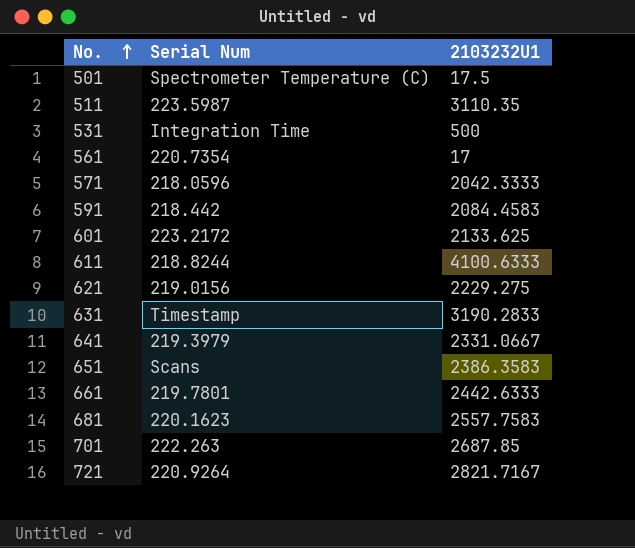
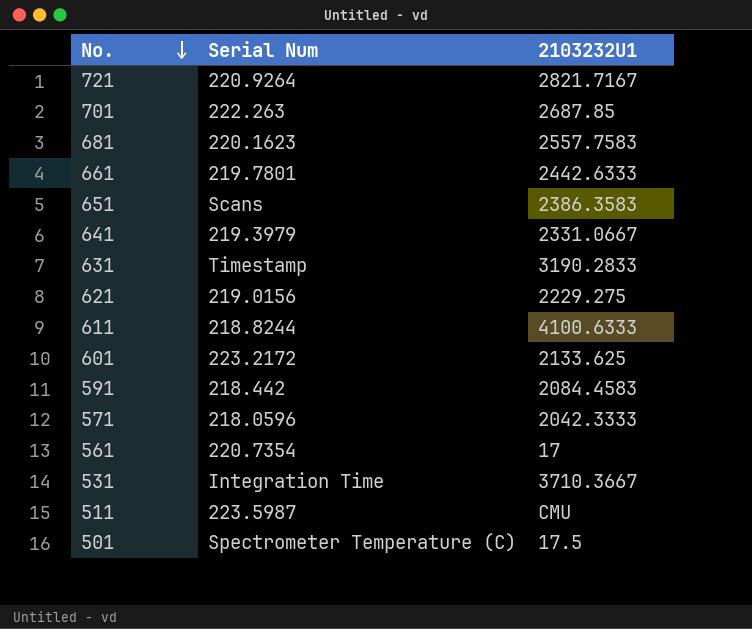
row order: No. ascending -> No. descending
531 | 2103232U1: 500 -> 3710.3667
511 | 2103232U1: 3110.35 -> CMU

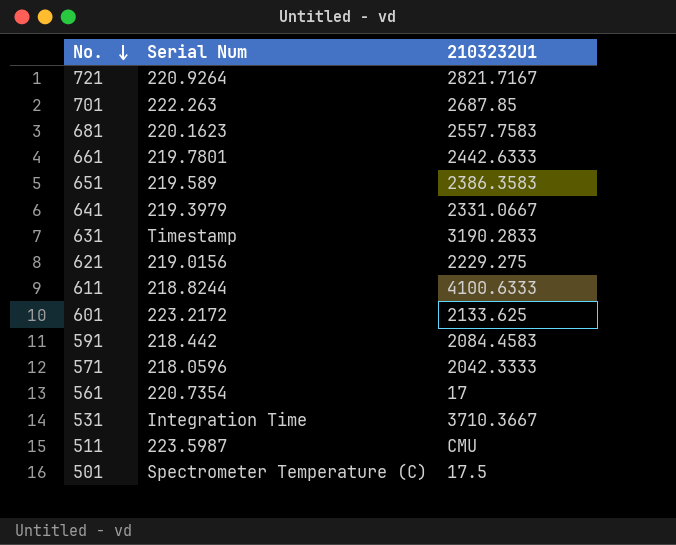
651 | Serial Num: Scans -> 219.589

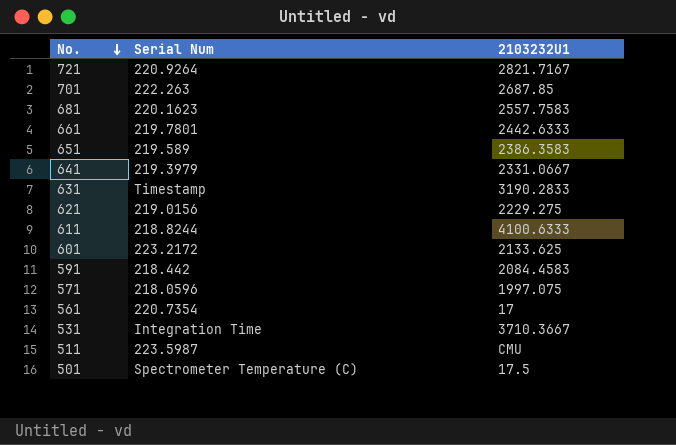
571 | 2103232U1: 2042.3333 -> 1997.075

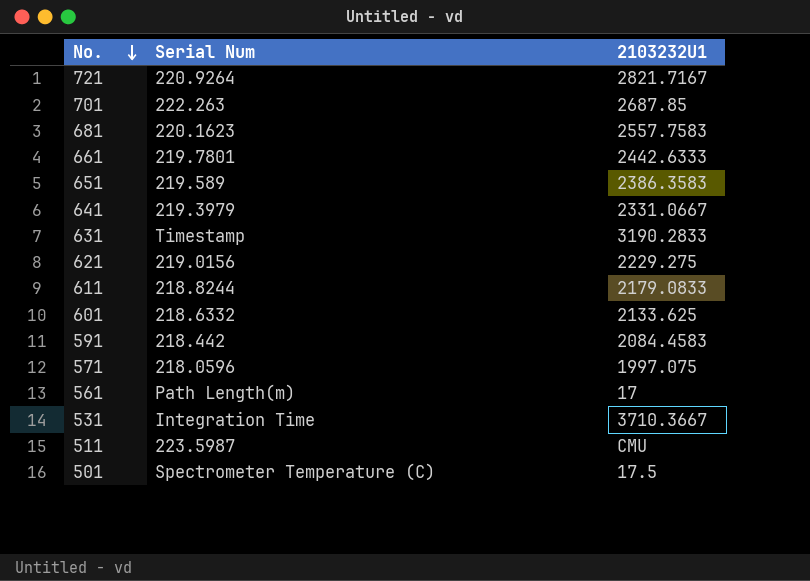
611 | 2103232U1: 4100.6333 -> 2179.0833
601 | Serial Num: 223.2172 -> 218.6332
561 | Serial Num: 220.7354 -> Path Length(m)

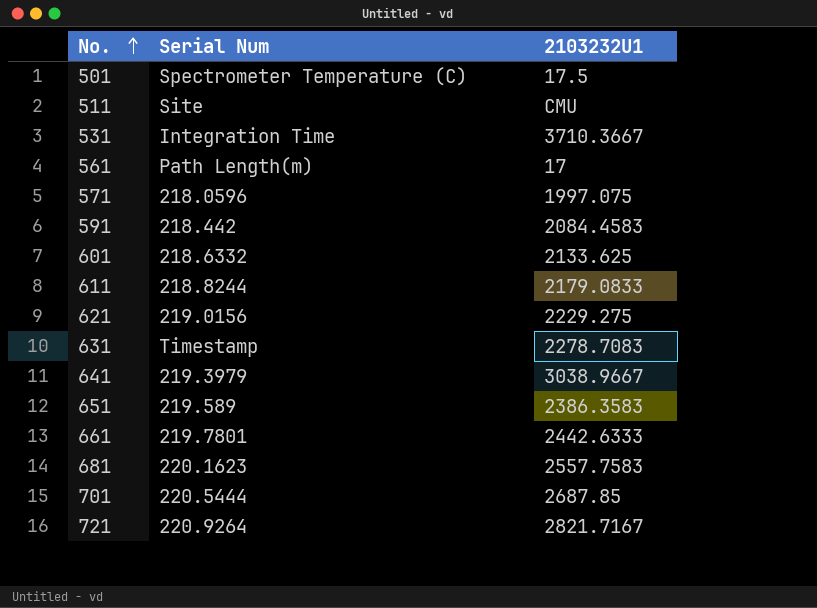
row order: No. descending -> No. ascending
511 | Serial Num: 223.5987 -> Site
631 | 2103232U1: 3190.2833 -> 2278.7083
641 | 2103232U1: 2331.0667 -> 3038.9667
701 | Serial Num: 222.263 -> 220.5444

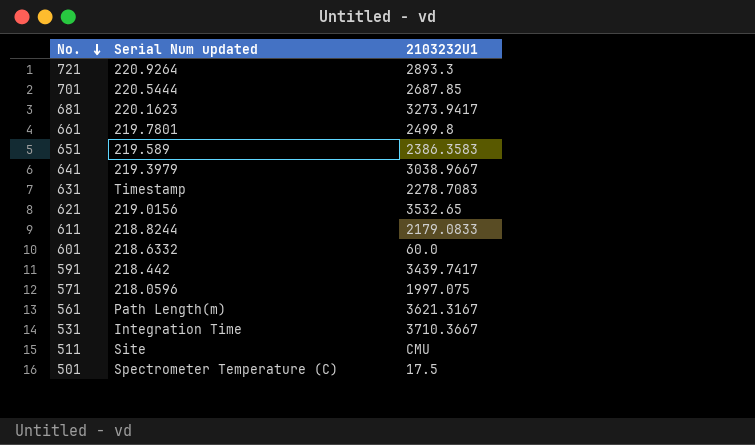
row order: No. ascending -> No. descending
column name: Serial Num -> Serial Num updated
721 | 2103232U1: 2821.7167 -> 2893.3
681 | 2103232U1: 2557.7583 -> 3273.9417
661 | 2103232U1: 2442.6333 -> 2499.8
621 | 2103232U1: 2229.275 -> 3532.65
601 | 2103232U1: 2133.625 -> 60.0
591 | 2103232U1: 2084.4583 -> 3439.7417
561 | 2103232U1: 17 -> 3621.3167

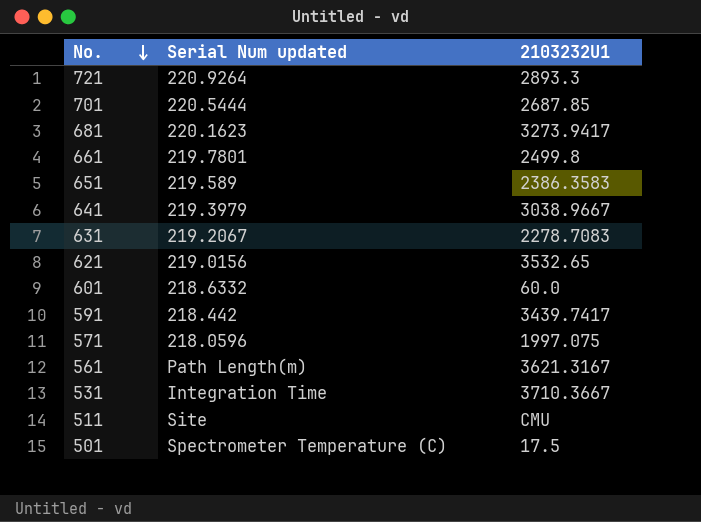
row 611: 218.8244 | 2179.0833 -> none
631 | Serial Num updated: Timestamp -> 219.2067

